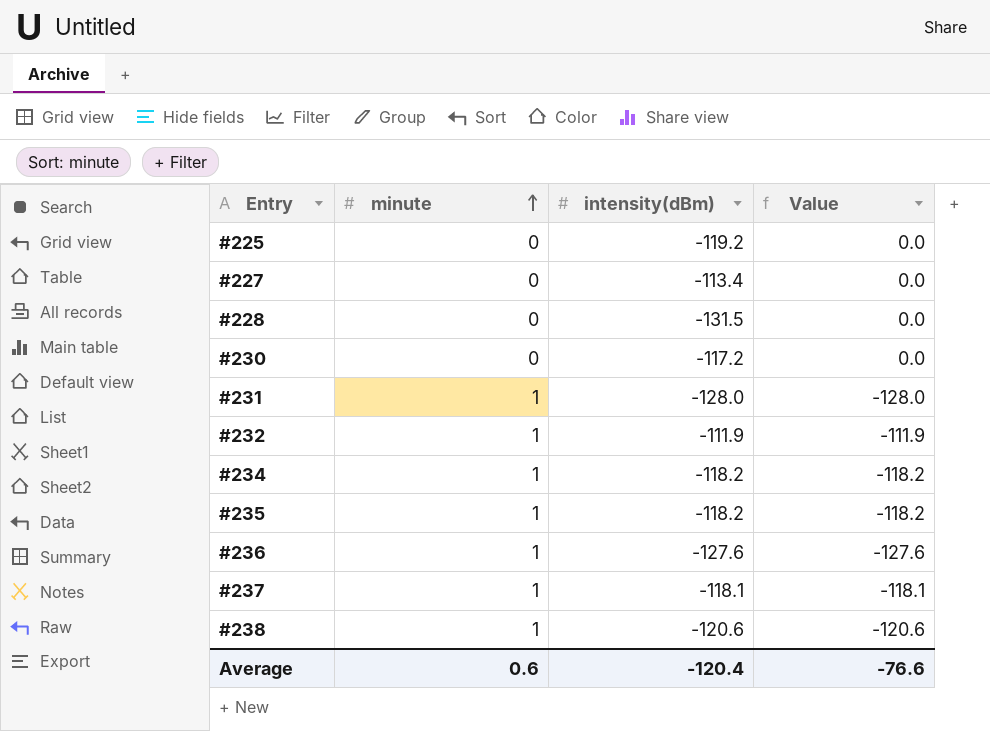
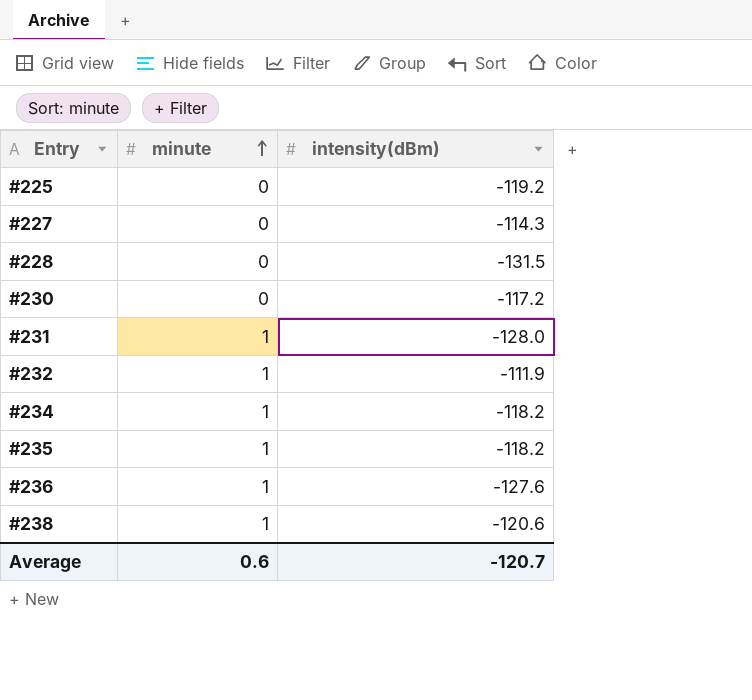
column Value | formula: [minute] * [intensity(dBm)] -> none
row #237: 1 | -118.1 | -118.1 -> none
#227 | intensity(dBm): -113.4 -> -114.3
Average | intensity(dBm): -120.4 -> -120.7

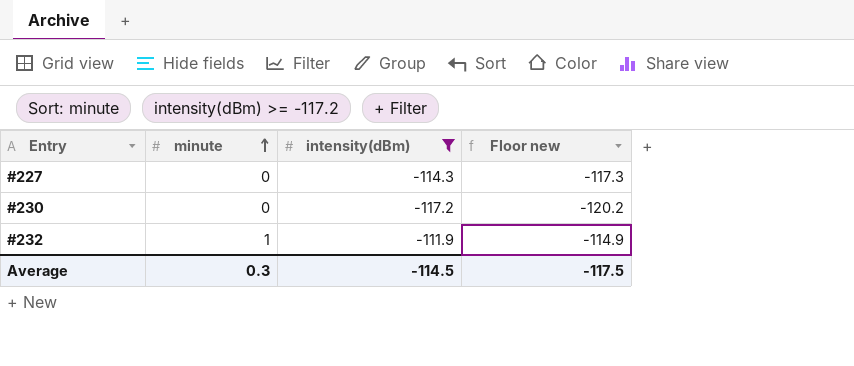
filter: none -> intensity(dBm) >= -117.2
column Floor new | formula: none -> [intensity(dBm)] - 3
Average | minute: 0.6 -> 0.3
Average | intensity(dBm): -120.7 -> -114.5

